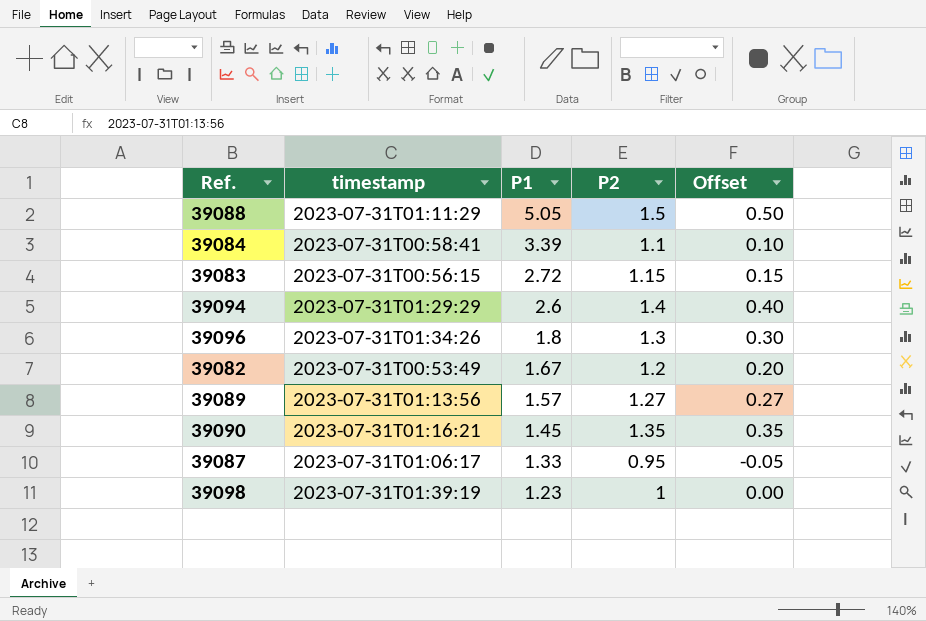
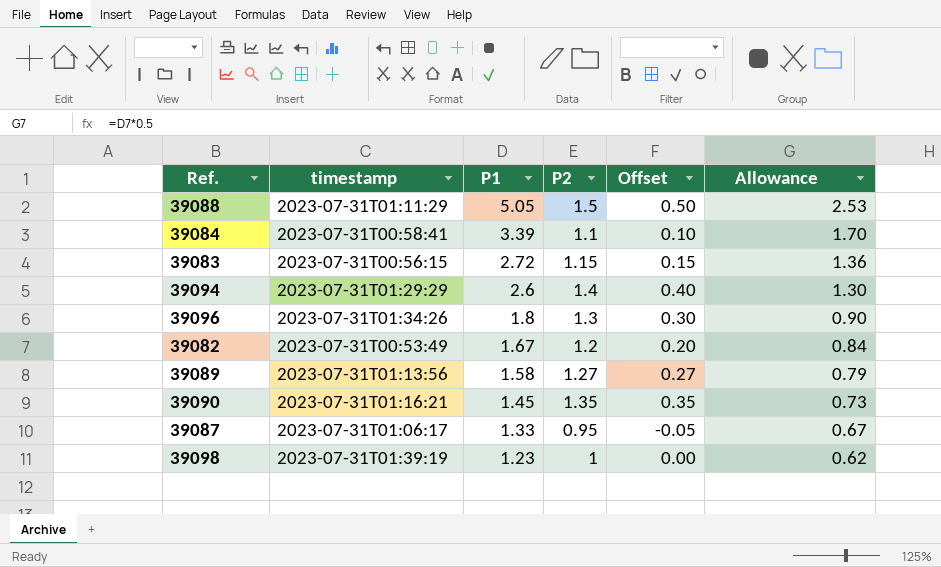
column Allowance | formula: none -> [P1] * 0.5
39089 | P1: 1.57 -> 1.58

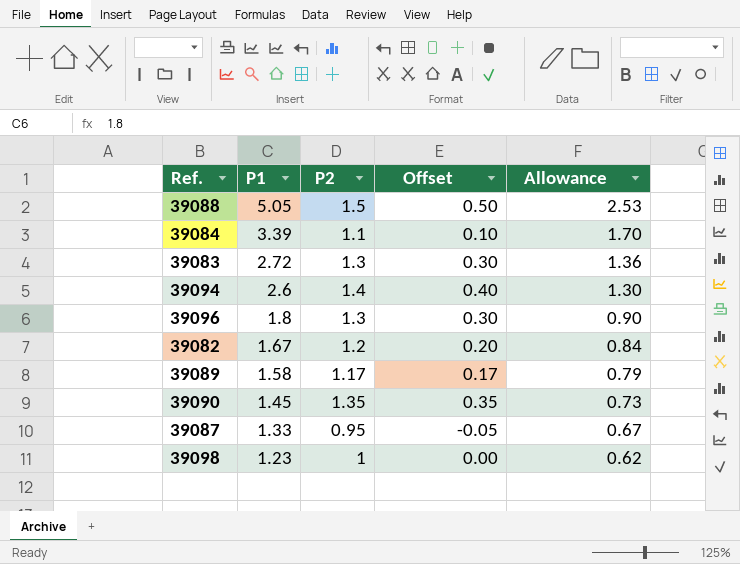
column timestamp | position: 2 -> none
39083 | P2: 1.15 -> 1.3
39083 | Offset: 0.15 -> 0.30
39089 | P2: 1.27 -> 1.17
39089 | Offset: 0.27 -> 0.17

